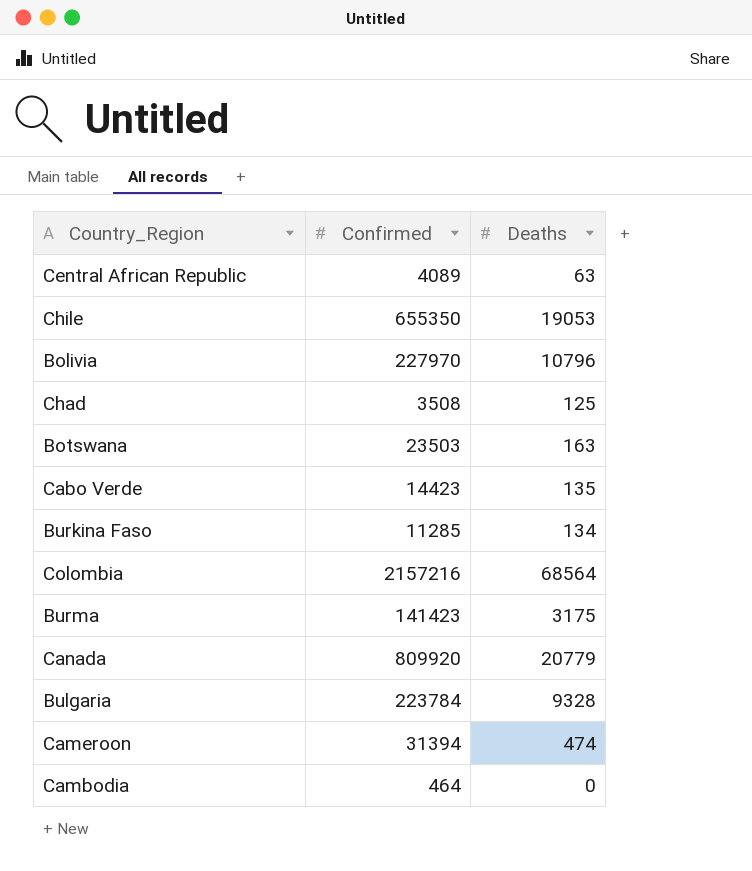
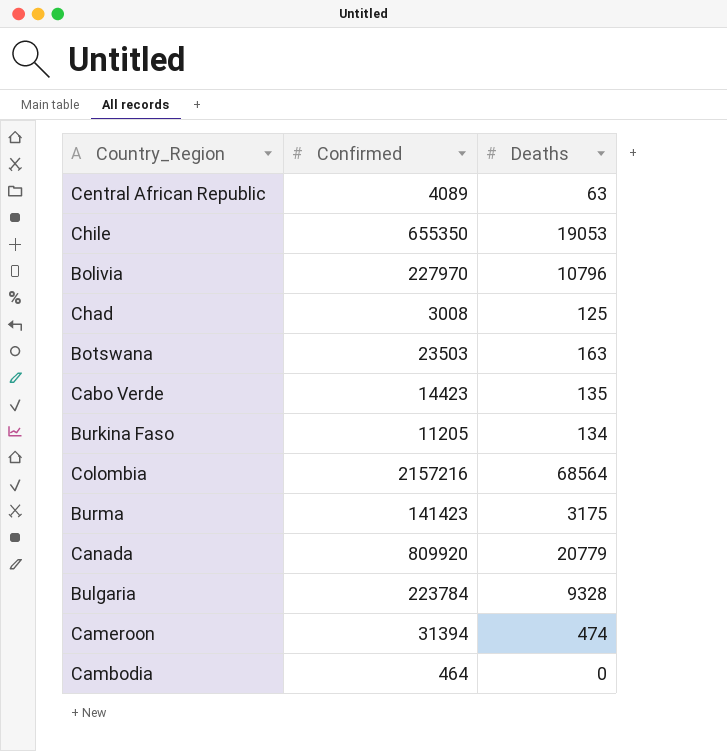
Chad | Confirmed: 3508 -> 3008
Burkina Faso | Confirmed: 11285 -> 11205

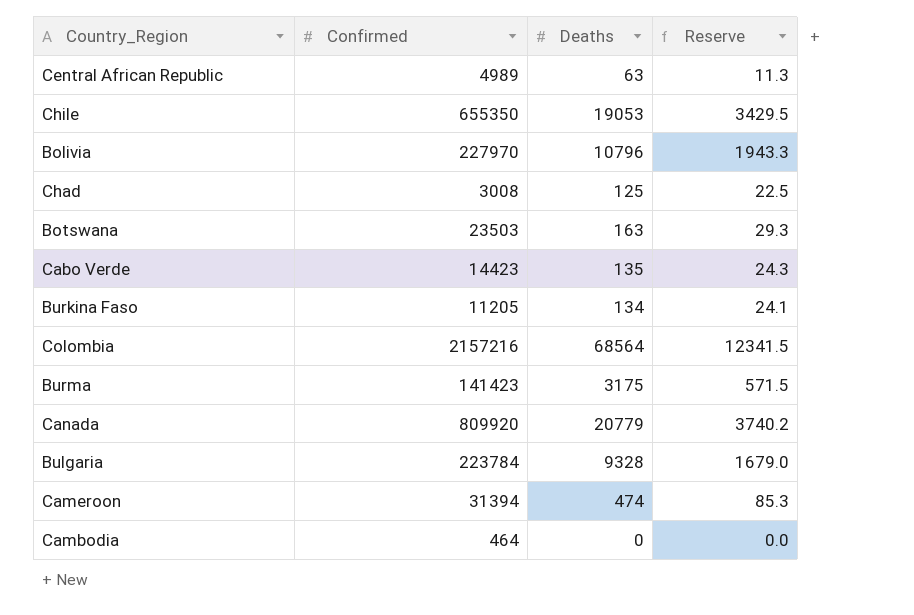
column Reserve | formula: none -> [Deaths] * 0.18
Central African Republic | Confirmed: 4089 -> 4989

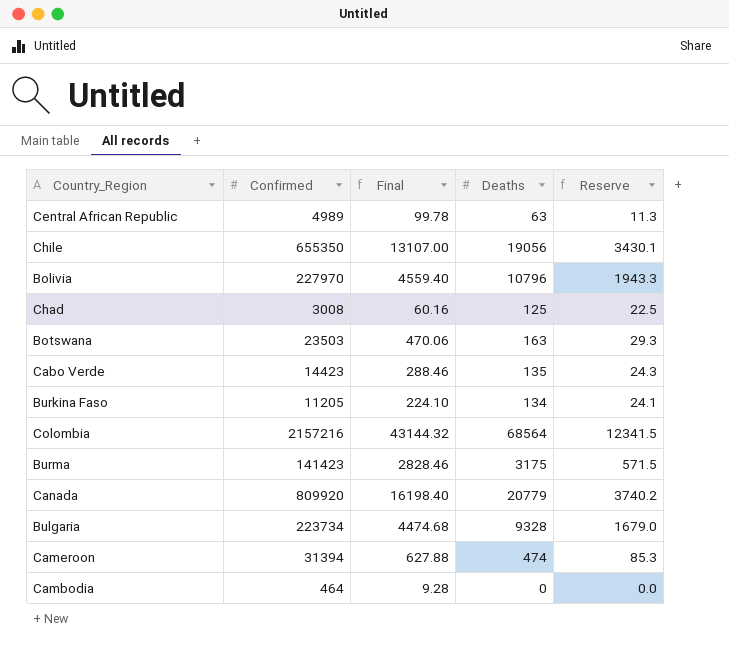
column Final | formula: none -> [Confirmed] * 0.02
Chile | Deaths: 19053 -> 19056
Chile | Reserve: 3429.5 -> 3430.1
Bulgaria | Confirmed: 223784 -> 223734

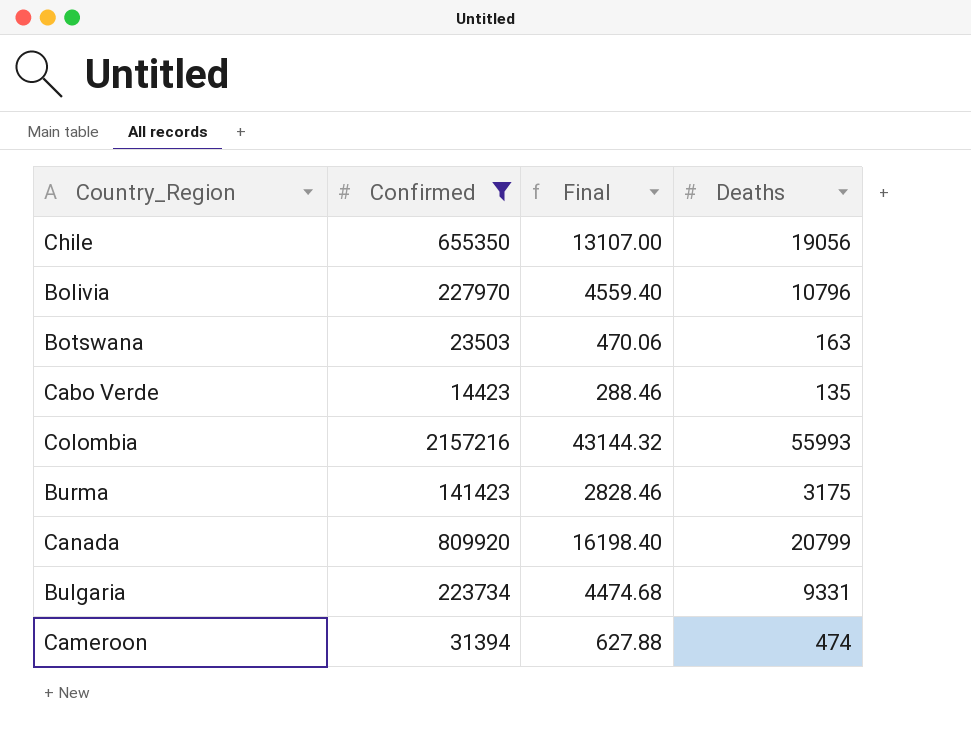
filter: none -> Confirmed >= 14423
column Reserve | formula: [Deaths] * 0.18 -> none
Colombia | Deaths: 68564 -> 55993
Canada | Deaths: 20779 -> 20799
Bulgaria | Deaths: 9328 -> 9331

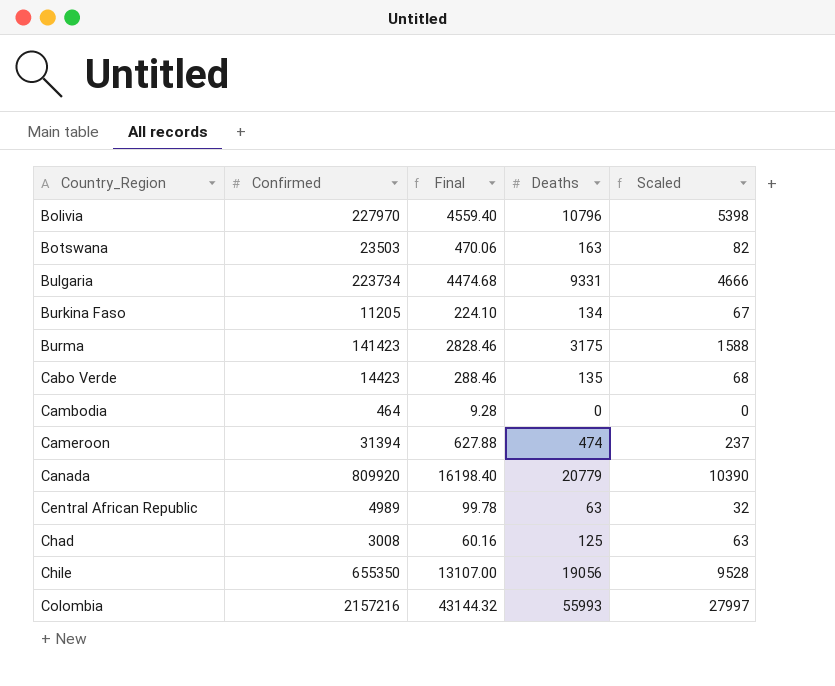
filter: Confirmed >= 14423 -> none
row order: none -> Country_Region ascending
column Scaled | formula: none -> [Deaths] * 0.5
Canada | Deaths: 20799 -> 20779

